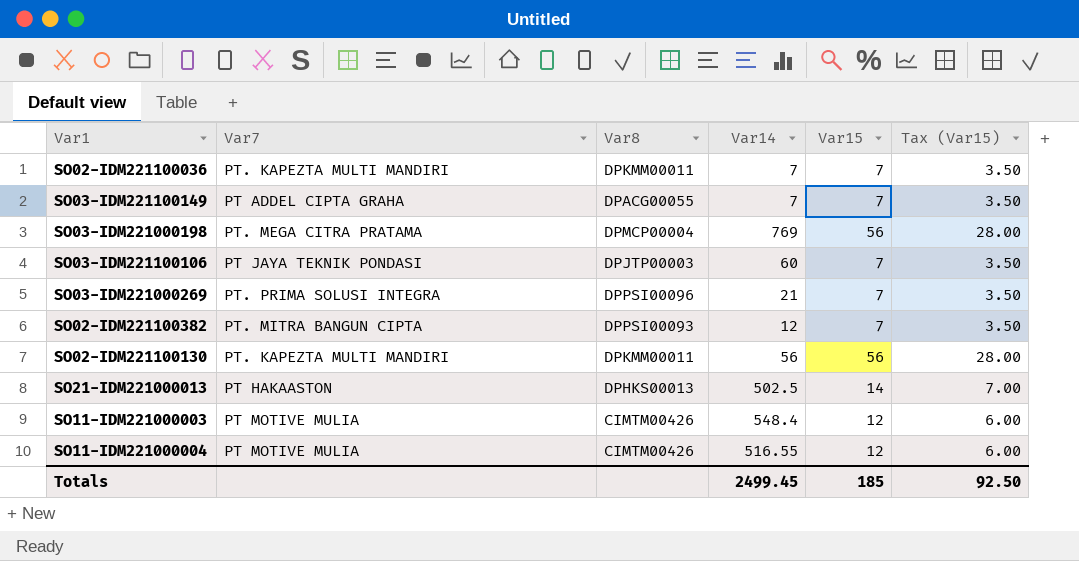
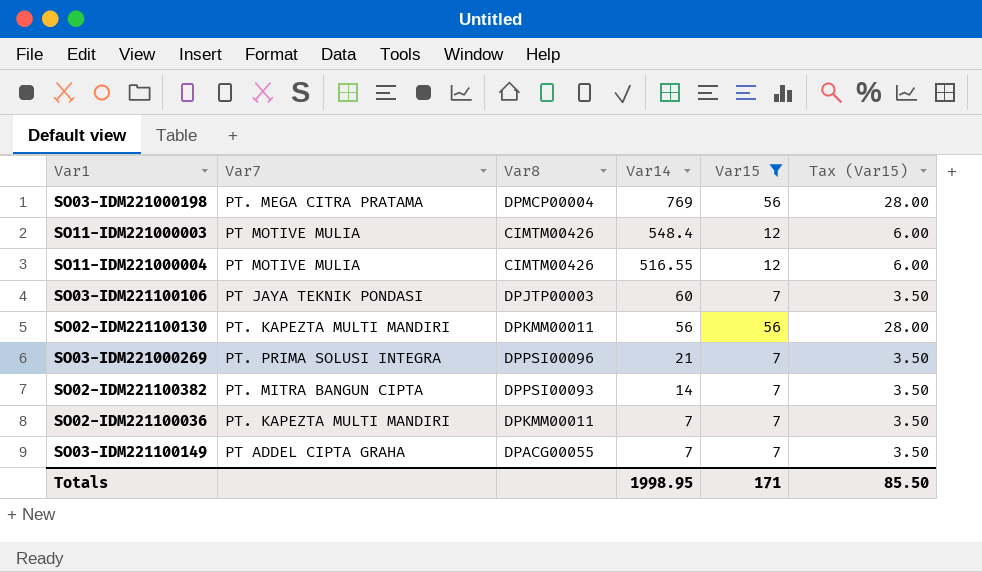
filter: none -> Var15 != 14
row order: none -> Var14 descending
SO02-IDM221100382 | Var14: 12 -> 14
Totals | Var14: 2499.45 -> 1998.95
Totals | Var15: 185 -> 171
Totals | Tax (Var15): 92.50 -> 85.50

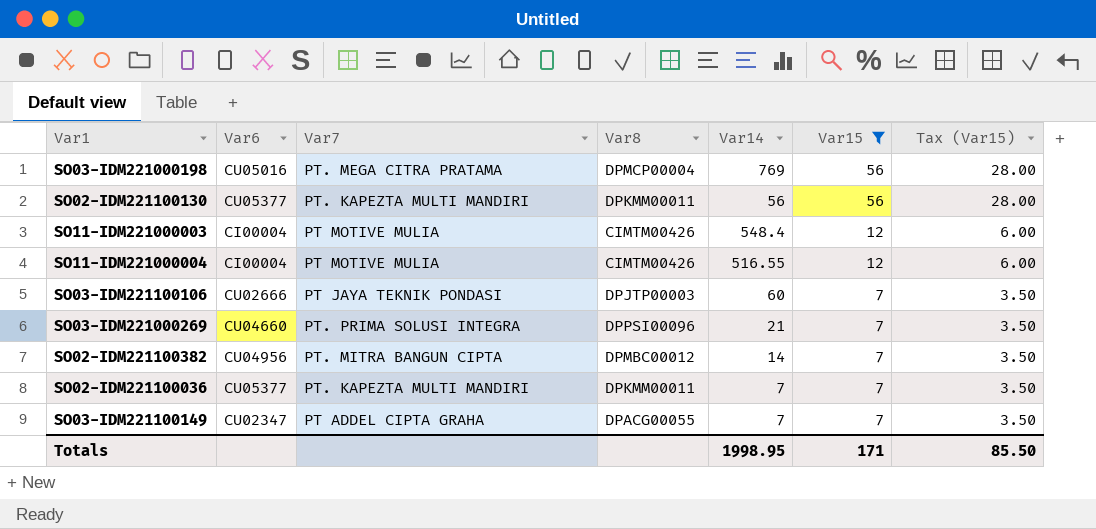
row order: Var14 descending -> Var15 descending
column Var6 | position: none -> 2
SO02-IDM221100382 | Var8: DPPSI00093 -> DPMBC00012

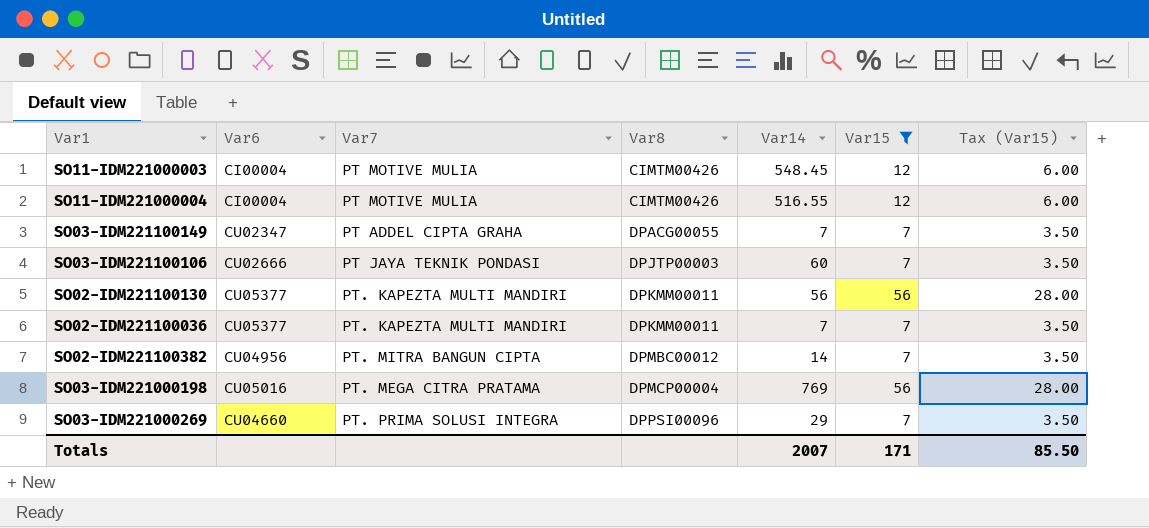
row order: Var15 descending -> Var8 ascending
SO11-IDM221000003 | Var14: 548.4 -> 548.45
SO03-IDM221000269 | Var14: 21 -> 29
Totals | Var14: 1998.95 -> 2007

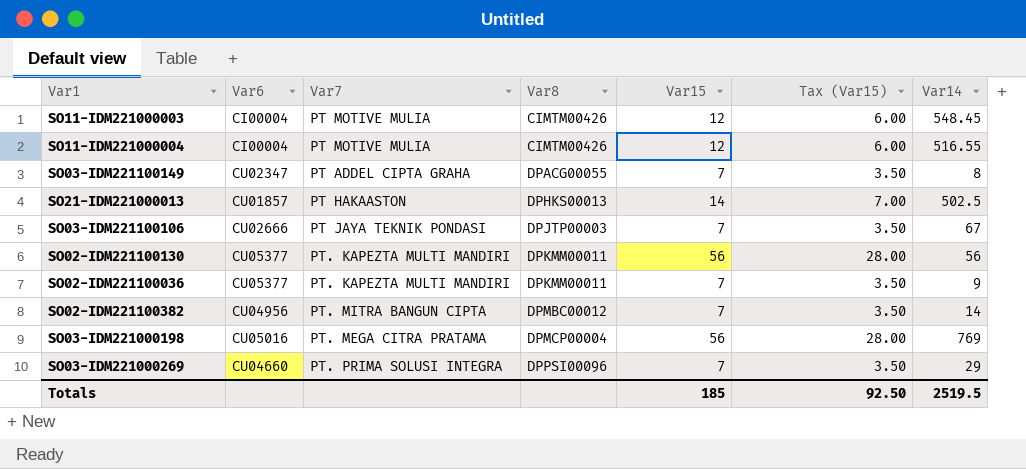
filter: Var15 != 14 -> none
column Var14 | position: 5 -> 7
SO03-IDM221100149 | Var14: 7 -> 8
SO03-IDM221100106 | Var14: 60 -> 67
SO02-IDM221100036 | Var14: 7 -> 9
Totals | Var15: 171 -> 185
Totals | Tax (Var15): 85.50 -> 92.50
Totals | Var14: 2007 -> 2519.5

